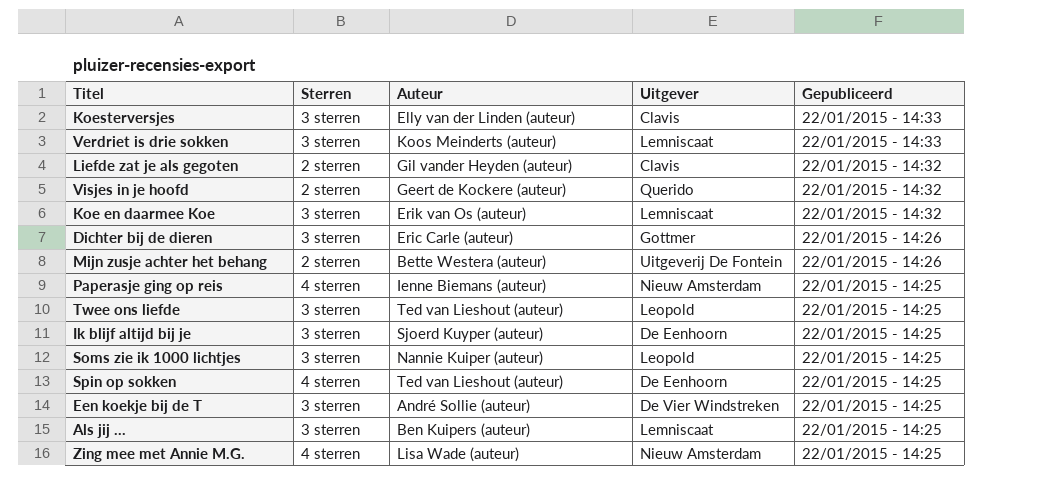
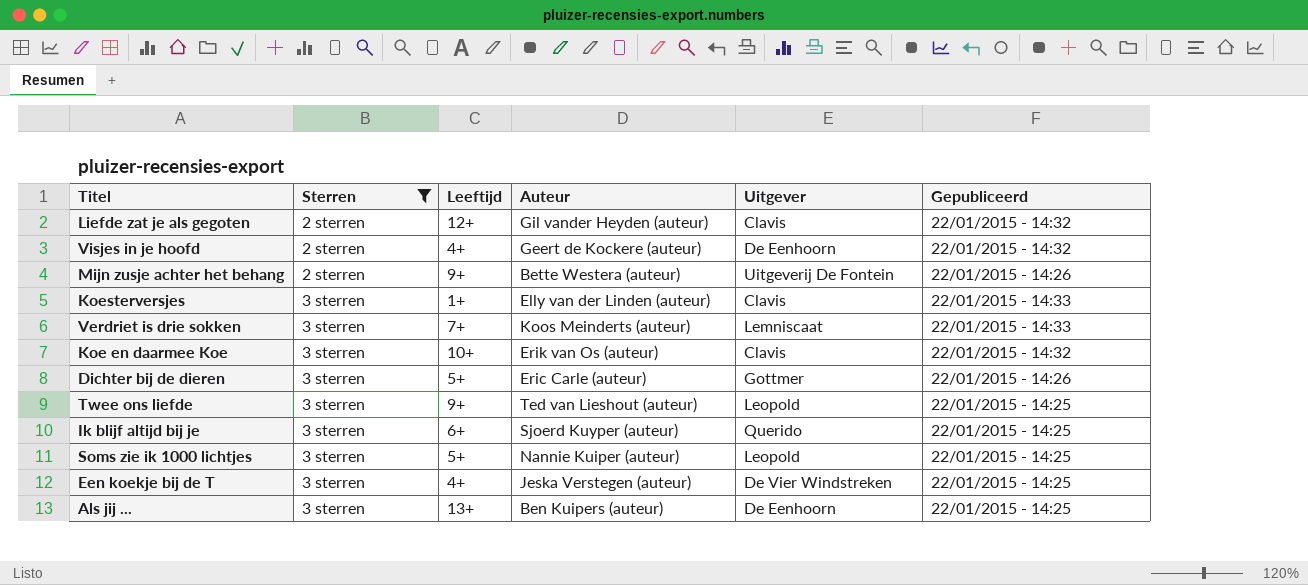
filter: none -> Sterren != 4 sterren
row order: Gepubliceerd descending -> Sterren ascending
column Leeftijd | position: none -> 3
Visjes in je hoofd | Uitgever: Querido -> De Eenhoorn
Koe en daarmee Koe | Uitgever: Lemniscaat -> Clavis
Ik blijf altijd bij je | Uitgever: De Eenhoorn -> Querido
Een koekje bij de T | Auteur: André Sollie (auteur) -> Jeska Verstegen (auteur)
Als jij ... | Uitgever: Lemniscaat -> De Eenhoorn

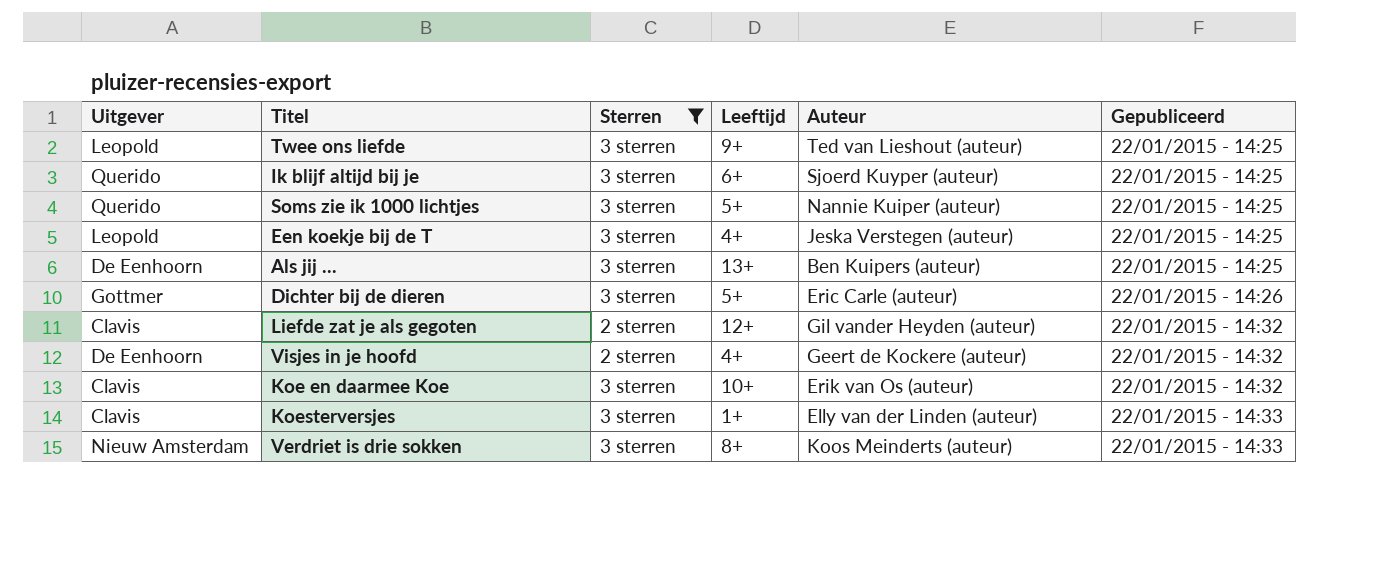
row order: Sterren ascending -> Gepubliceerd ascending
column Uitgever | position: 5 -> 1
row Mijn zusje achter het behang: 2 sterren | 9+ | Bette Westera (auteur) | Uitgeverij De Fontein | 22/01/2015 - 14:26 -> none
Soms zie ik 1000 lichtjes | Uitgever: Leopold -> Querido
Een koekje bij de T | Uitgever: De Vier Windstreken -> Leopold
Verdriet is drie sokken | Uitgever: Lemniscaat -> Nieuw Amsterdam
Verdriet is drie sokken | Leeftijd: 7+ -> 8+

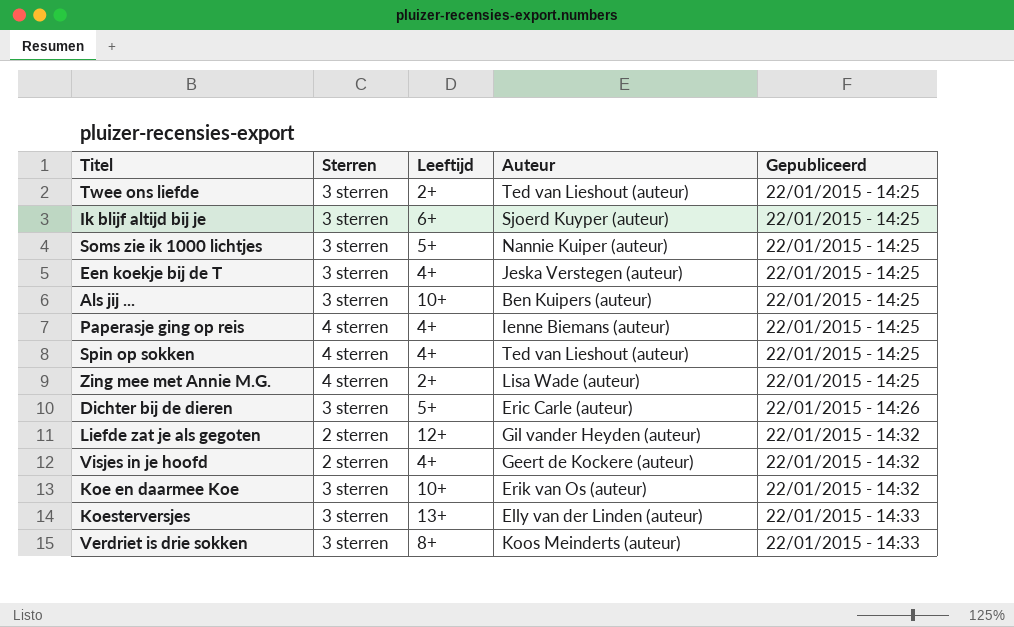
filter: Sterren != 4 sterren -> none
column Uitgever | position: 1 -> none
Twee ons liefde | Leeftijd: 9+ -> 2+
Als jij ... | Leeftijd: 13+ -> 10+
Koesterversjes | Leeftijd: 1+ -> 13+

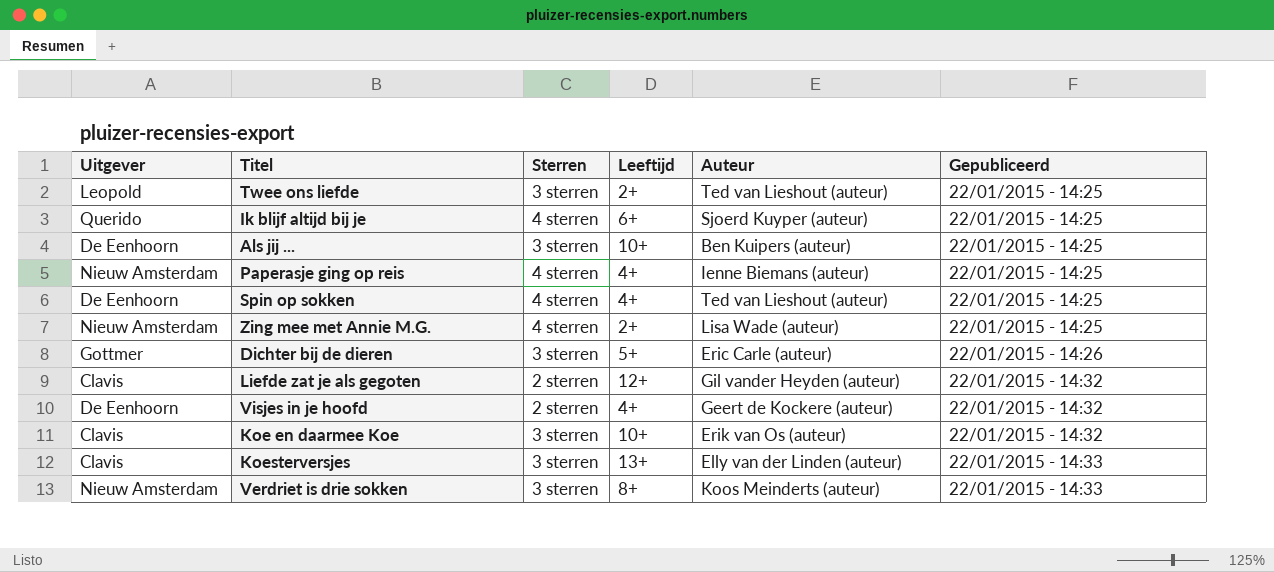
column Uitgever | position: none -> 1
row Soms zie ik 1000 lichtjes: 3 sterren | 5+ | Nannie Kuiper (auteur) | 22/01/2015 - 14:25 -> none
row Een koekje bij de T: 3 sterren | 4+ | Jeska Verstegen (auteur) | 22/01/2015 - 14:25 -> none
Ik blijf altijd bij je | Sterren: 3 sterren -> 4 sterren

